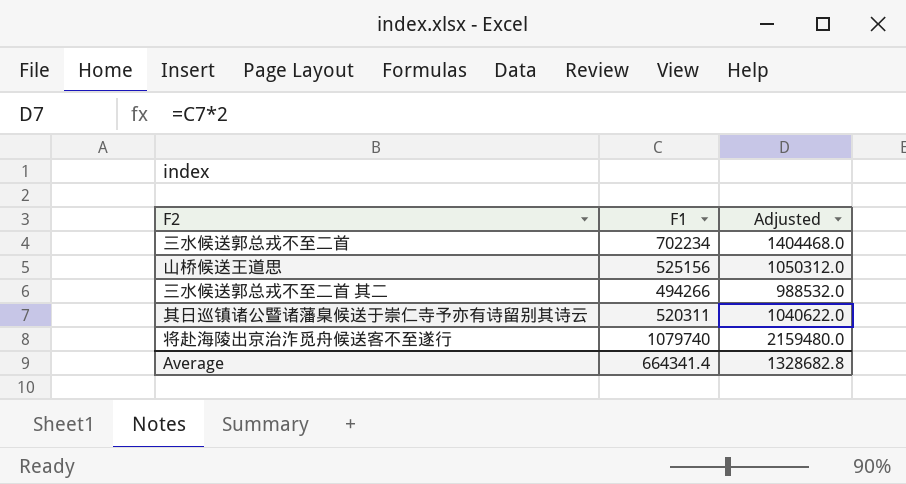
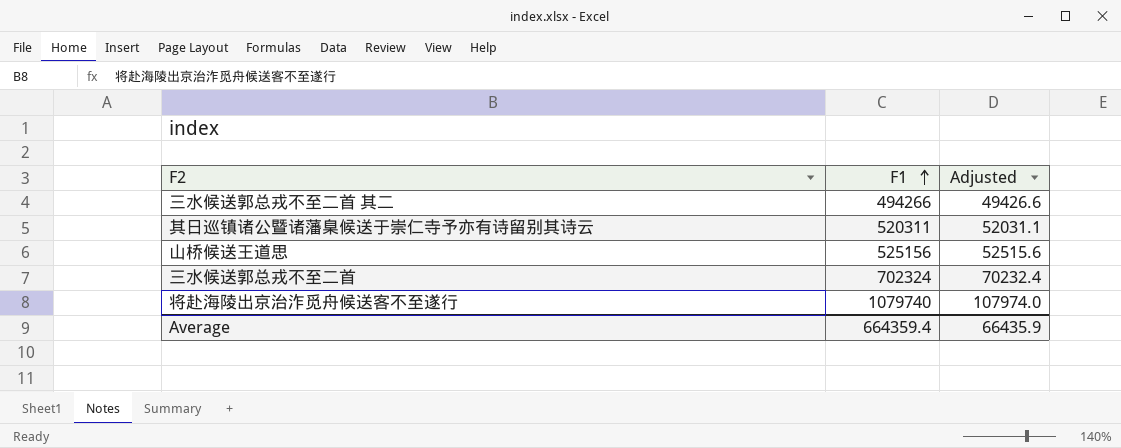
row order: none -> F1 ascending
column Adjusted | formula: [F1] * 2 -> [F1] * 0.1
三水候送郭总戎不至二首 | F1: 702234 -> 702324
Average | F1: 664341.4 -> 664359.4
Average | Adjusted: 1328682.8 -> 66435.9

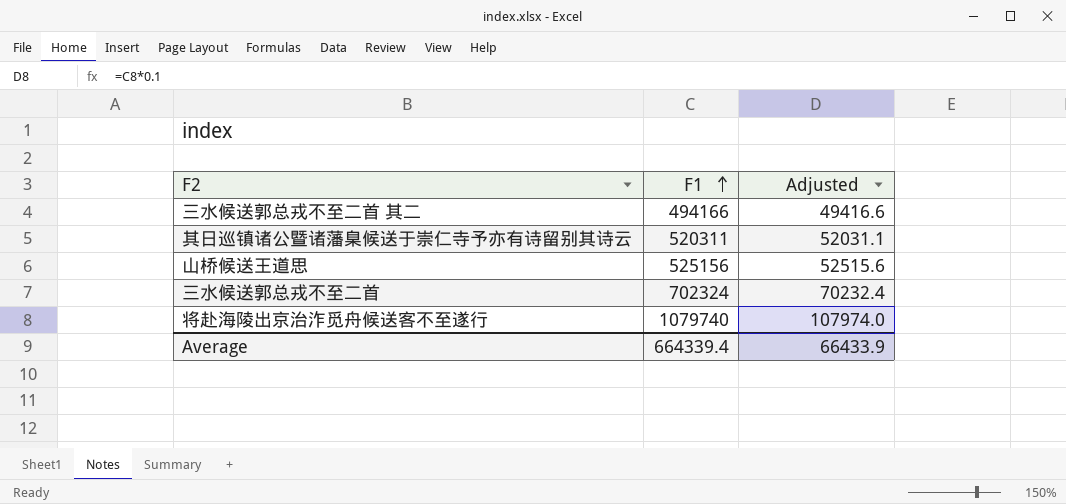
三水候送郭总戎不至二首 其二 | F1: 494266 -> 494166
三水候送郭总戎不至二首 其二 | Adjusted: 49426.6 -> 49416.6
Average | F1: 664359.4 -> 664339.4
Average | Adjusted: 66435.9 -> 66433.9

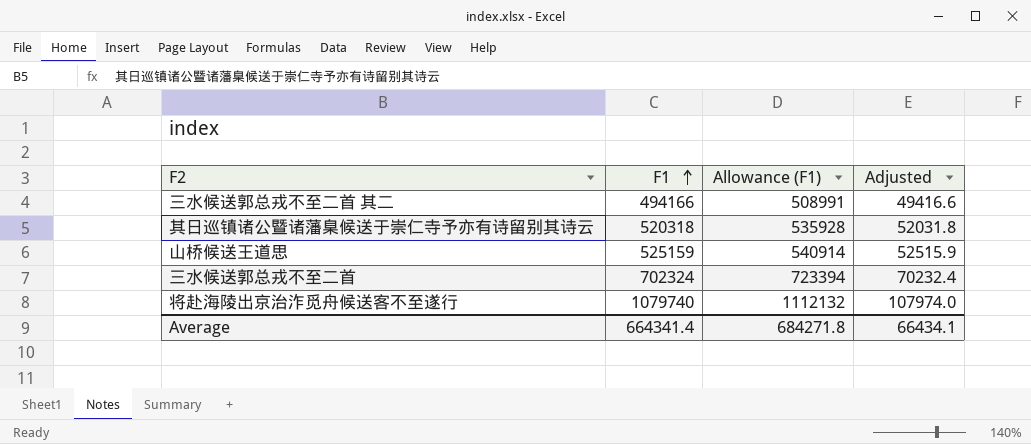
column Allowance (F1) | formula: none -> [F1] * 1.03
其日巡镇诸公暨诸藩臬候送于崇仁寺予亦有诗留别其诗云 | F1: 520311 -> 520318
其日巡镇诸公暨诸藩臬候送于崇仁寺予亦有诗留别其诗云 | Adjusted: 52031.1 -> 52031.8
山桥候送王道思 | F1: 525156 -> 525159
山桥候送王道思 | Adjusted: 52515.6 -> 52515.9
Average | F1: 664339.4 -> 664341.4
Average | Adjusted: 66433.9 -> 66434.1

